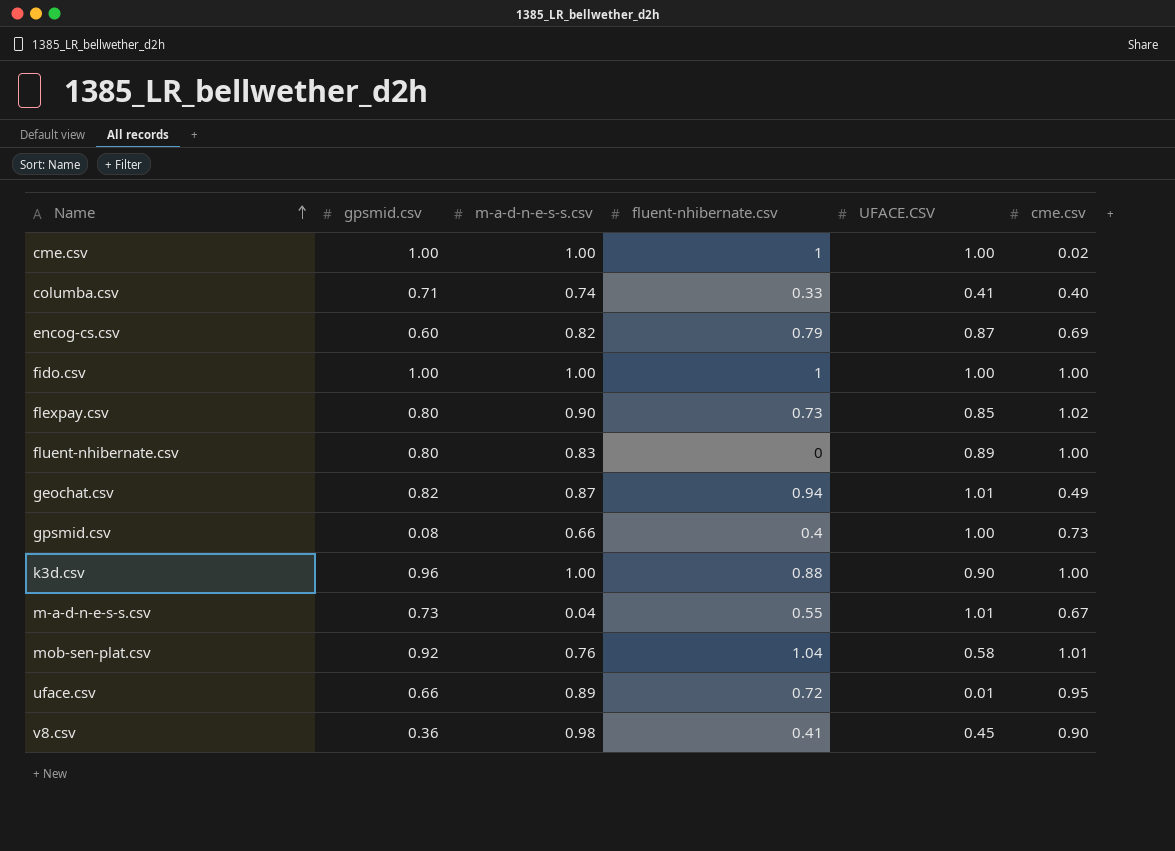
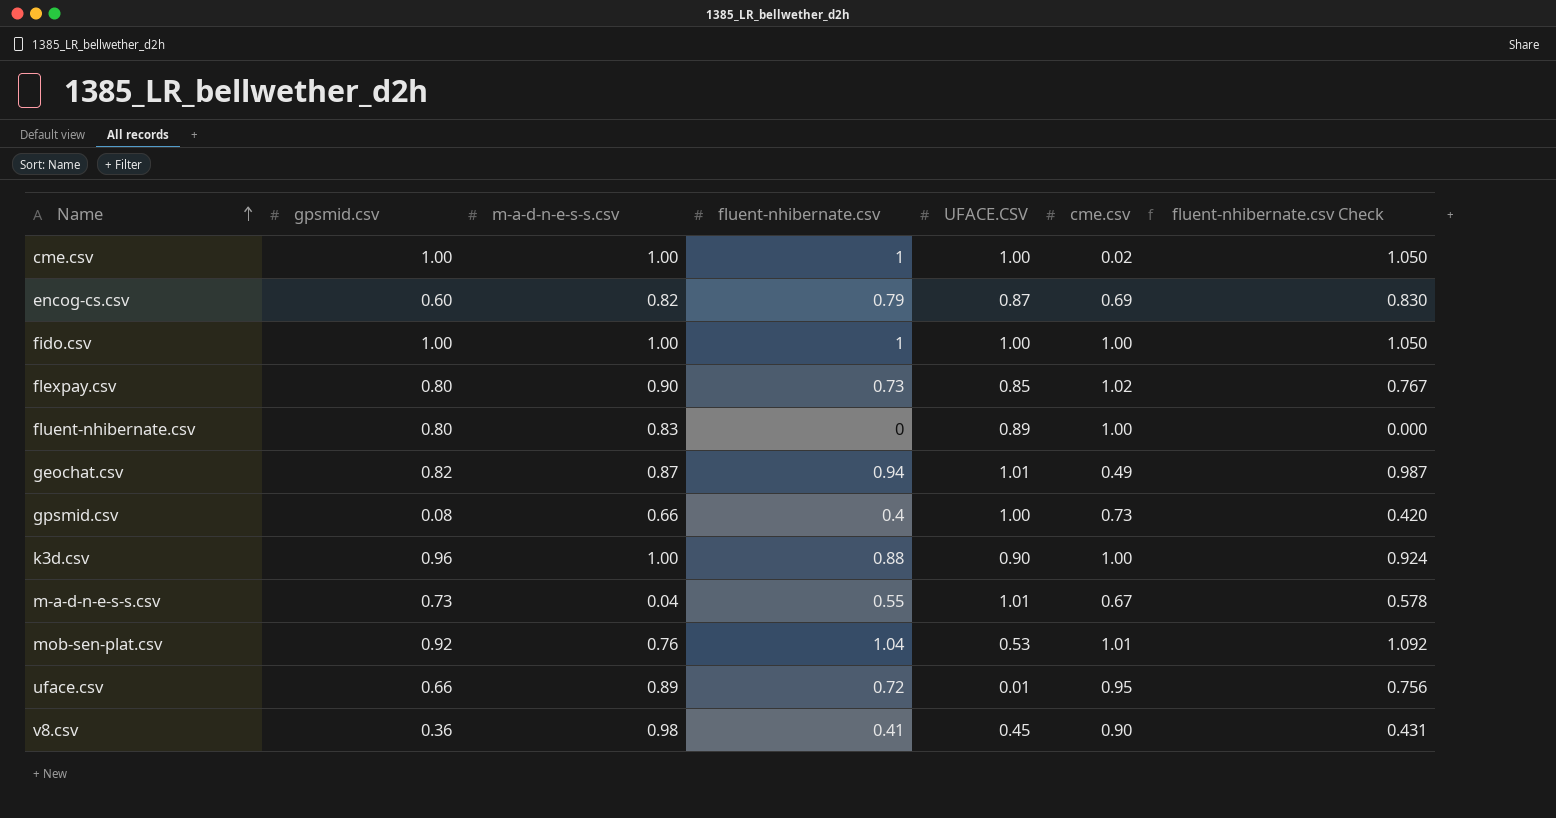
column fluent-nhibernate.csv Check | formula: none -> [fluent-nhibernate.csv] * 1.05
row columba.csv: 0.71 | 0.74 | 0.33 | 0.41 | 0.40 -> none
mob-sen-plat.csv | UFACE.CSV: 0.58 -> 0.53

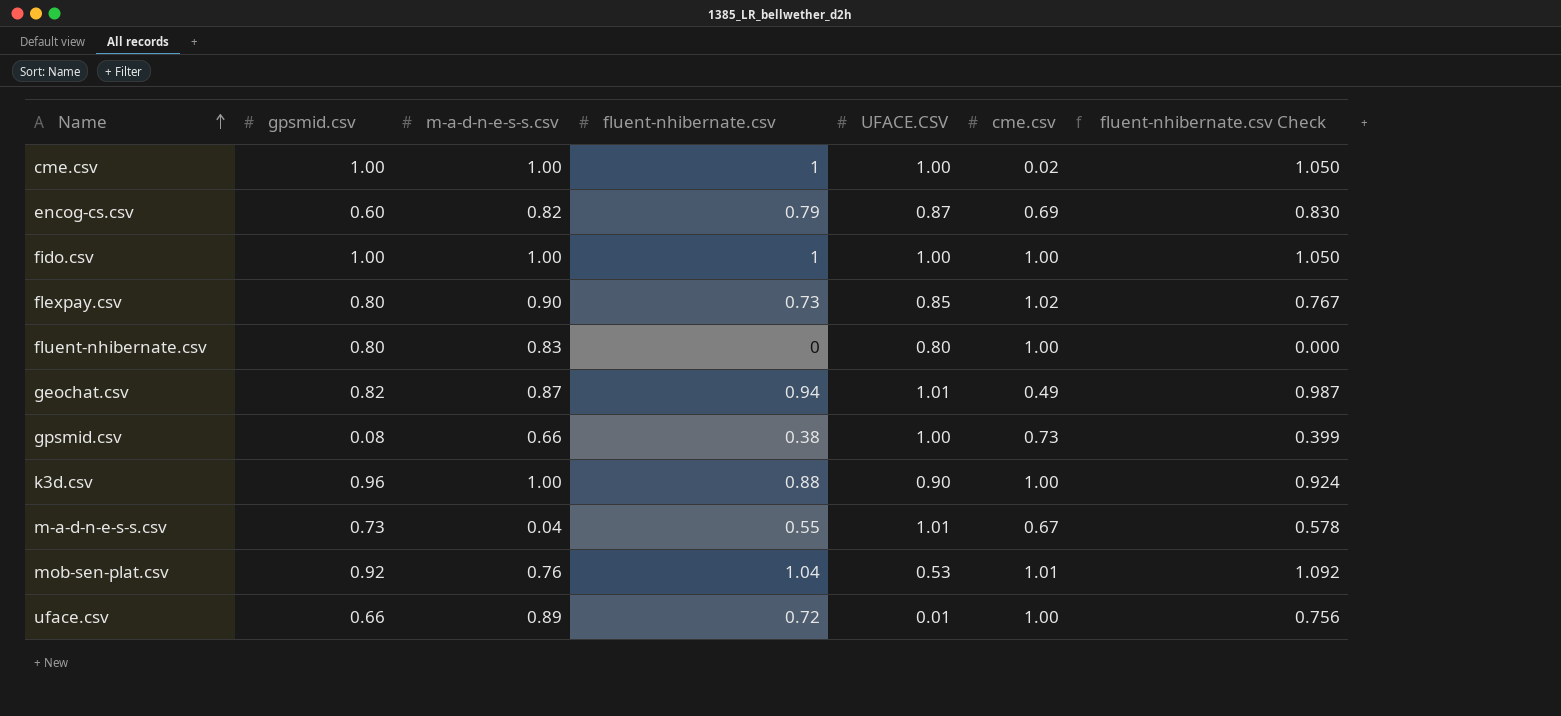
row v8.csv: 0.36 | 0.98 | 0.41 | 0.45 | 0.90 | 0.431 -> none
fluent-nhibernate.csv | UFACE.CSV: 0.89 -> 0.80
gpsmid.csv | fluent-nhibernate.csv: 0.4 -> 0.38
gpsmid.csv | fluent-nhibernate.csv Check: 0.420 -> 0.399
uface.csv | cme.csv: 0.95 -> 1.00

